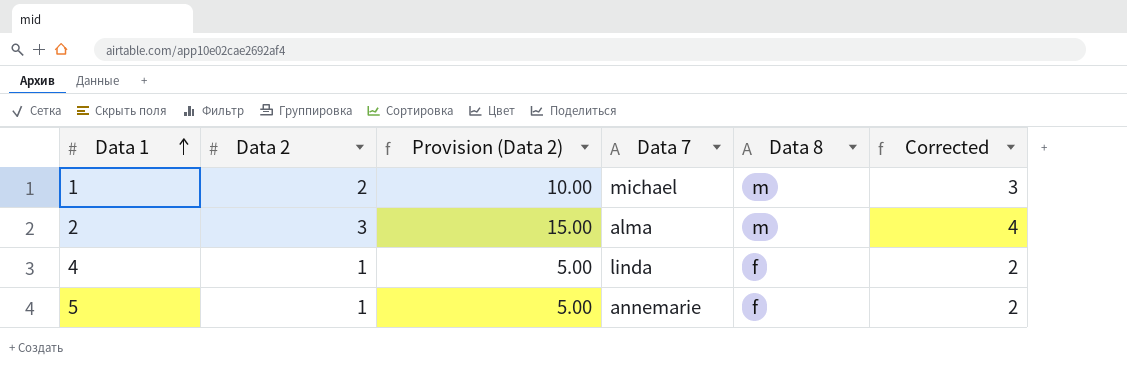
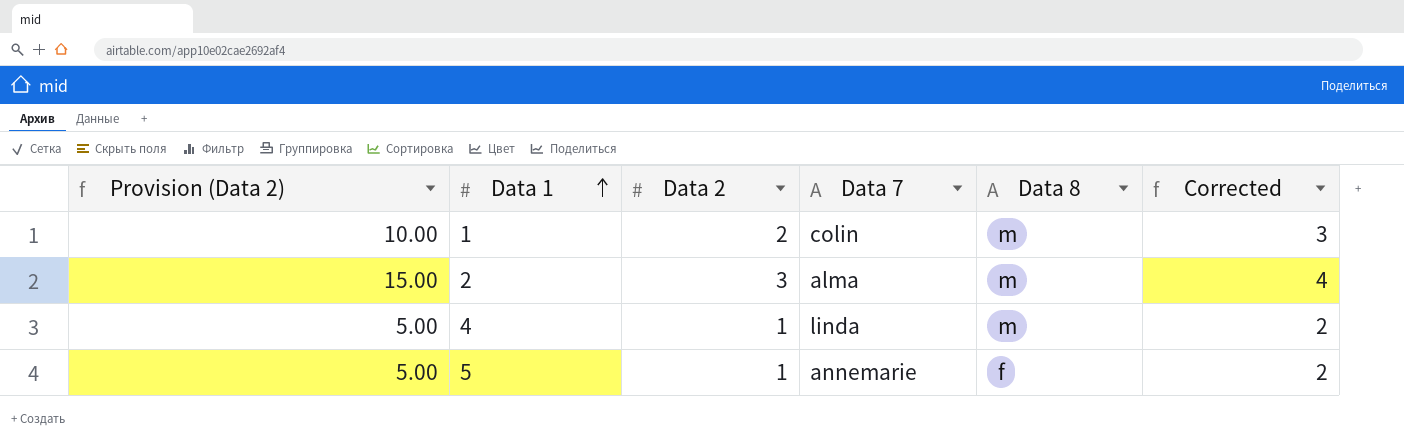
column Provision (Data 2) | position: 3 -> 1
1 | Data 7: michael -> colin
4 | Data 8: f -> m

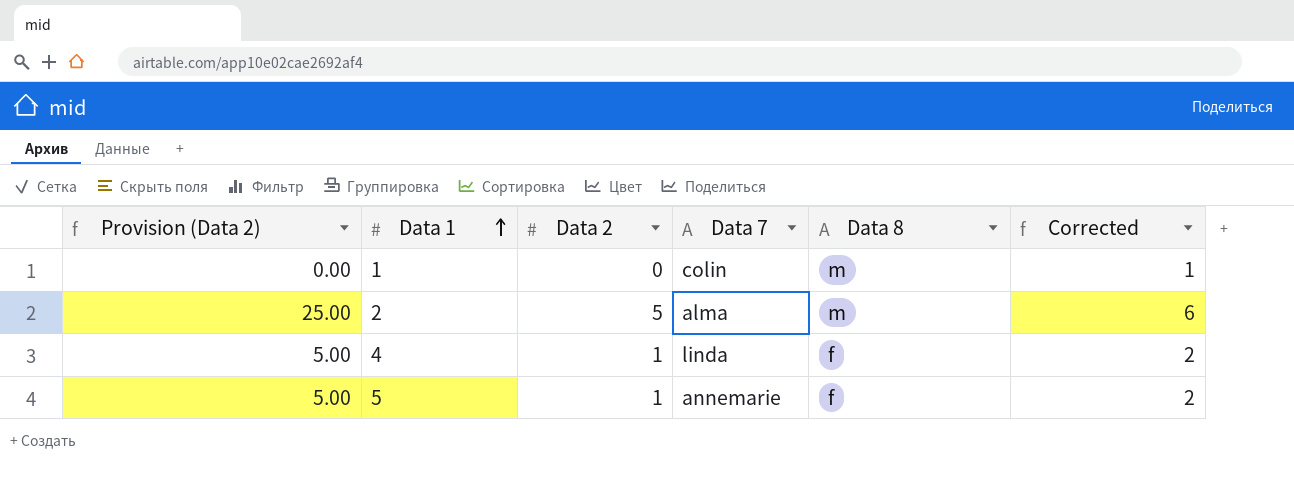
1 | Provision (Data 2): 10.00 -> 0.00
1 | Data 2: 2 -> 0
1 | Corrected: 3 -> 1
2 | Provision (Data 2): 15.00 -> 25.00
2 | Data 2: 3 -> 5
2 | Corrected: 4 -> 6
4 | Data 8: m -> f

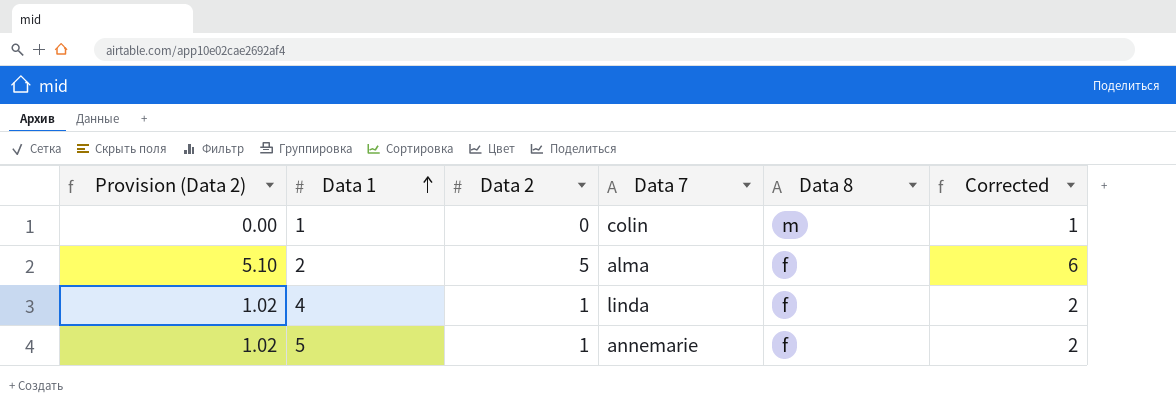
column Provision (Data 2) | formula: [Data 2] * 5 -> [Data 2] * 1.02
2 | Data 8: m -> f

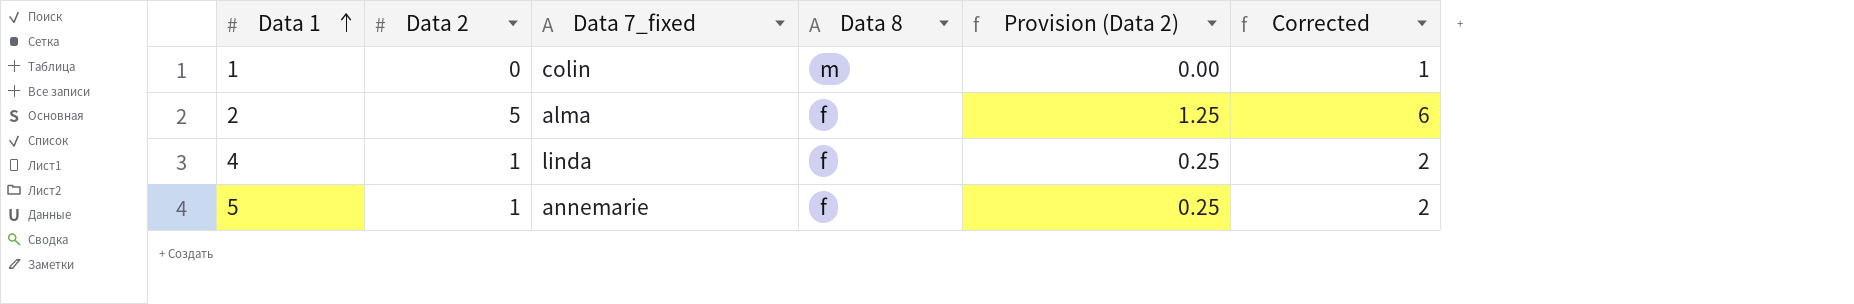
column name: Data 7 -> Data 7_fixed
column Provision (Data 2) | formula: [Data 2] * 1.02 -> [Data 2] * 0.25
column Provision (Data 2) | position: 1 -> 5

